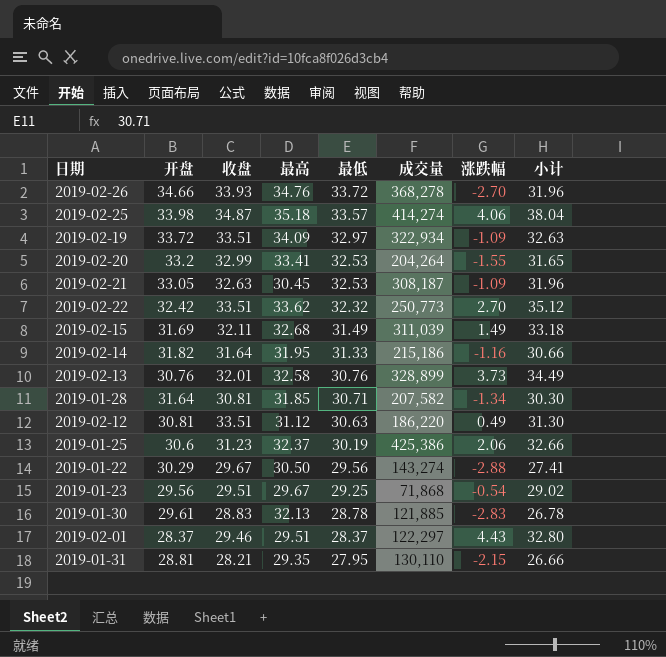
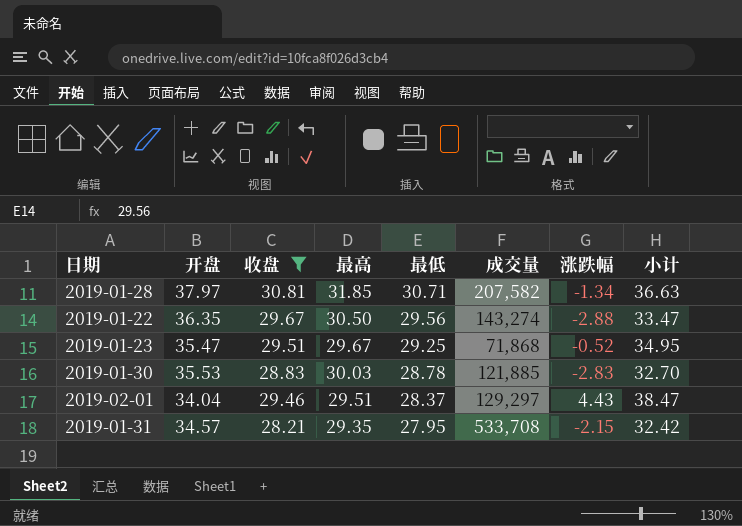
filter: none -> 收盘 <= 30.81
2019-01-28 | 开盘: 31.64 -> 37.97
2019-01-28 | 小计: 30.30 -> 36.63
2019-01-22 | 开盘: 30.29 -> 36.35
2019-01-22 | 小计: 27.41 -> 33.47
2019-01-23 | 开盘: 29.56 -> 35.47
2019-01-23 | 涨跌幅: -0.54 -> -0.52
2019-01-23 | 小计: 29.02 -> 34.95
2019-01-30 | 开盘: 29.61 -> 35.53
2019-01-30 | 最高: 32.13 -> 30.03
2019-01-30 | 小计: 26.78 -> 32.70
2019-02-01 | 开盘: 28.37 -> 34.04
2019-02-01 | 成交量: 122,297 -> 129,297
2019-02-01 | 小计: 32.80 -> 38.47
2019-01-31 | 开盘: 28.81 -> 34.57
2019-01-31 | 成交量: 130,110 -> 533,708
2019-01-31 | 小计: 26.66 -> 32.42

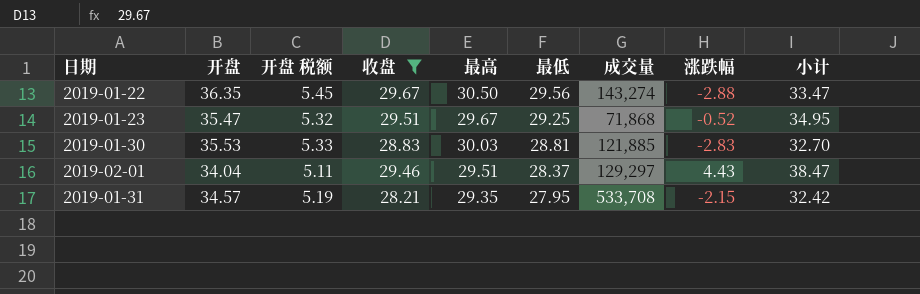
column 开盘 税额 | formula: none -> [开盘] * 0.15
row 2019-01-28: 37.97 | 30.81 | 31.85 | 30.71 | 207,582 | -1.34 | 36.63 -> none
2019-01-30 | 最低: 28.78 -> 28.81

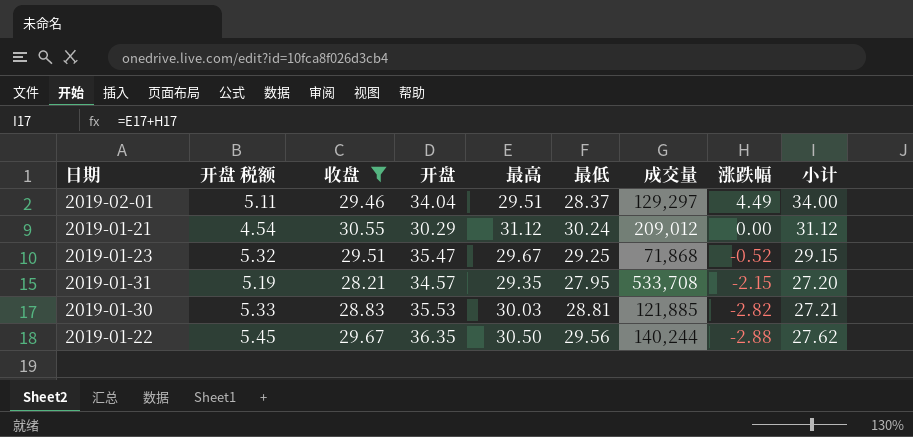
row order: 最低 descending -> 涨跌幅 descending
column 开盘 | position: 2 -> 4
column 小计 | formula: [开盘] + [涨跌幅] -> [最高] + [涨跌幅]
2019-02-01 | 涨跌幅: 4.43 -> 4.49
row 2019-01-21: none -> 4.54 | 30.55 | 30.29 | 31.12 | 30.24 | 209,012 | 0.00 | 31.12
2019-01-30 | 涨跌幅: -2.83 -> -2.82
2019-01-22 | 成交量: 143,274 -> 140,244

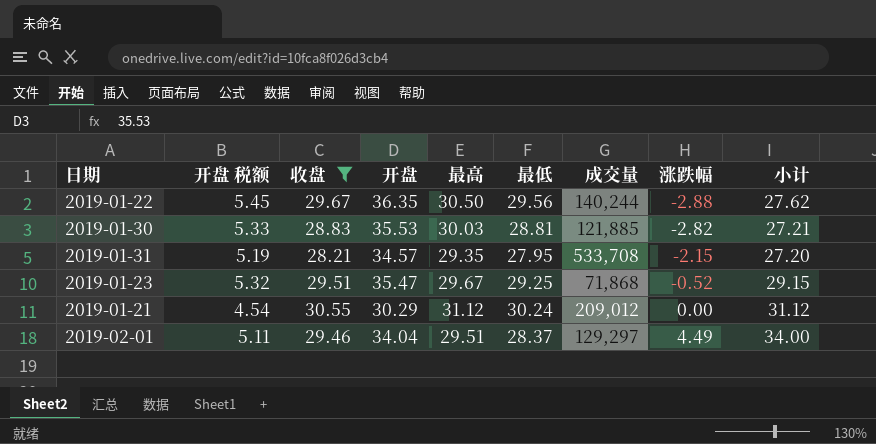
row order: 涨跌幅 descending -> 涨跌幅 ascending

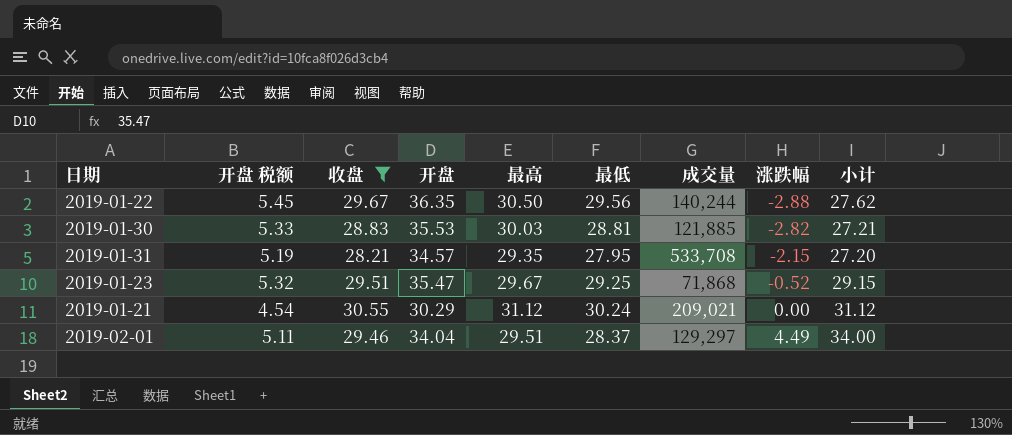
2019-01-21 | 成交量: 209,012 -> 209,021

